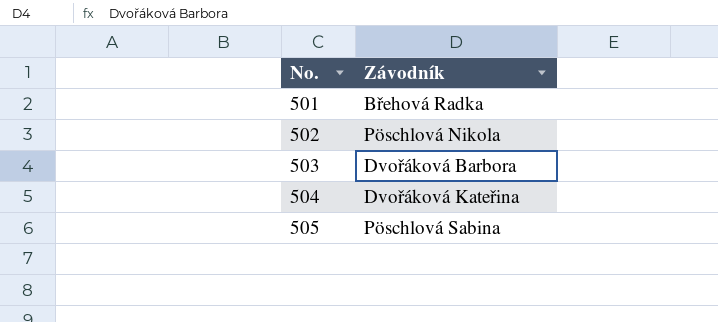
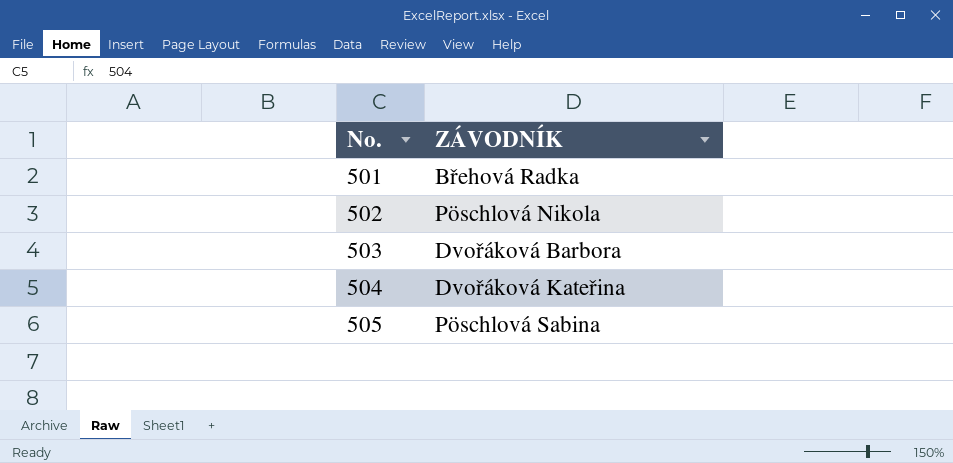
column name: Závodník -> ZÁVODNÍK

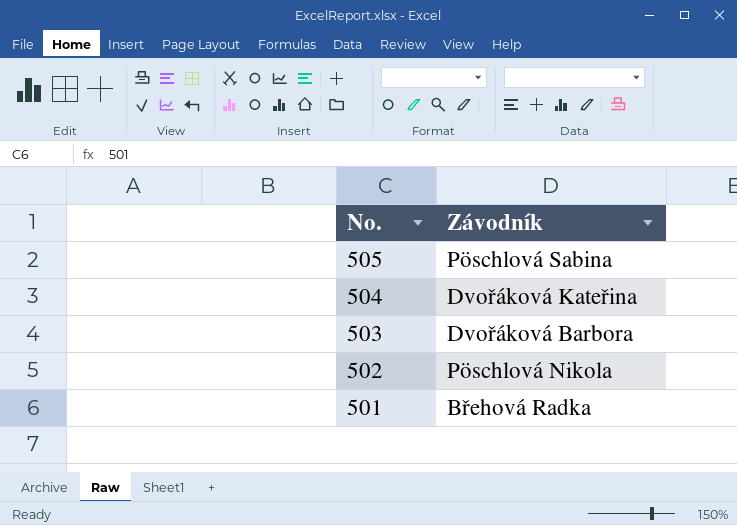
row order: No. ascending -> No. descending
column name: ZÁVODNÍK -> Závodník

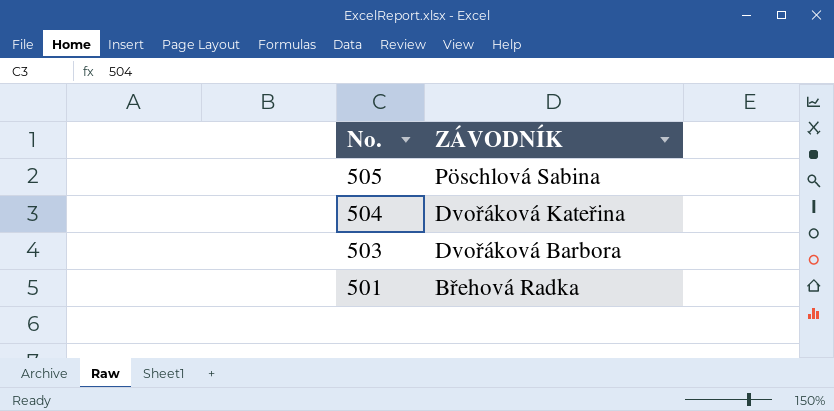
column name: Závodník -> ZÁVODNÍK
row 502: Pöschlová Nikola -> none

